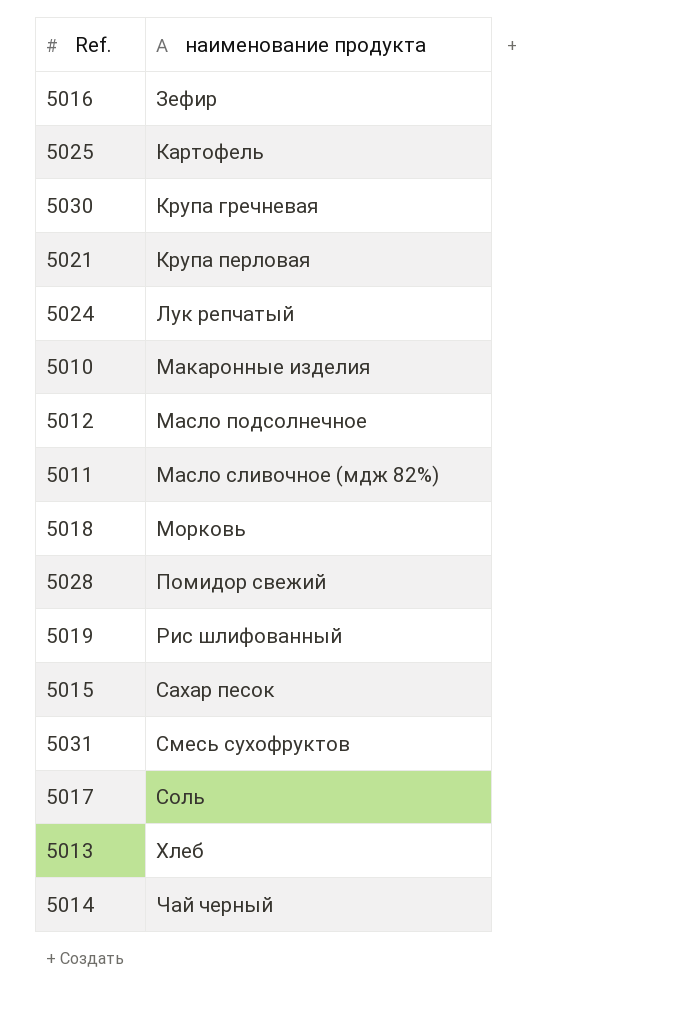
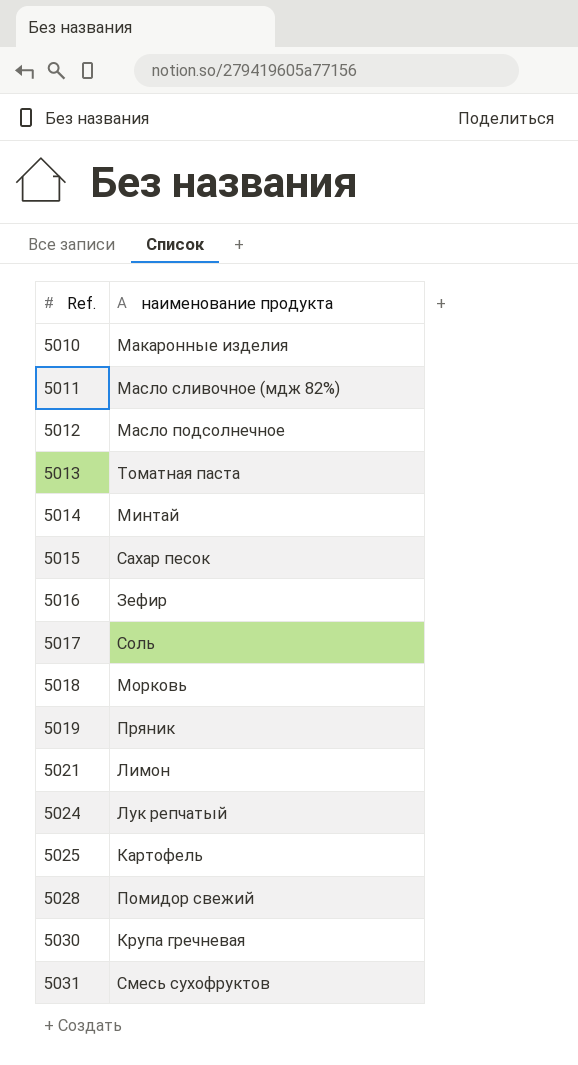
row order: наименование продукта ascending -> Ref. ascending
5013 | наименование продукта: Хлеб -> Томатная паста
5014 | наименование продукта: Чай черный -> Минтай
5019 | наименование продукта: Рис шлифованный -> Пряник
5021 | наименование продукта: Крупа перловая -> Лимон

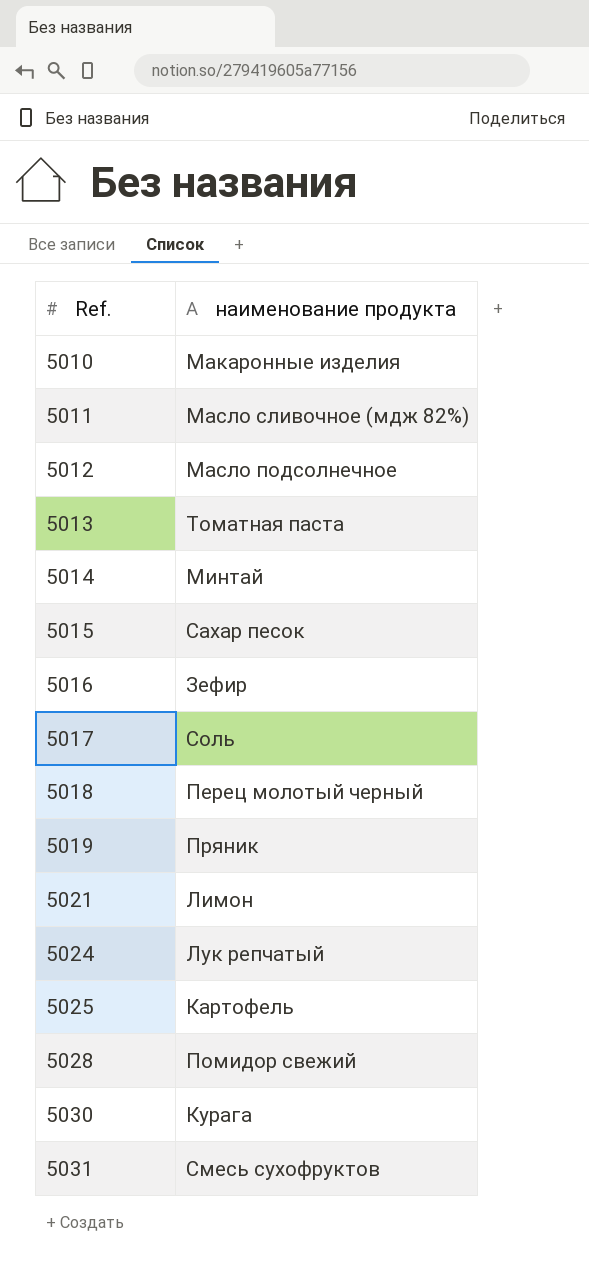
5018 | наименование продукта: Морковь -> Перец молотый черный
5030 | наименование продукта: Крупа гречневая -> Курага

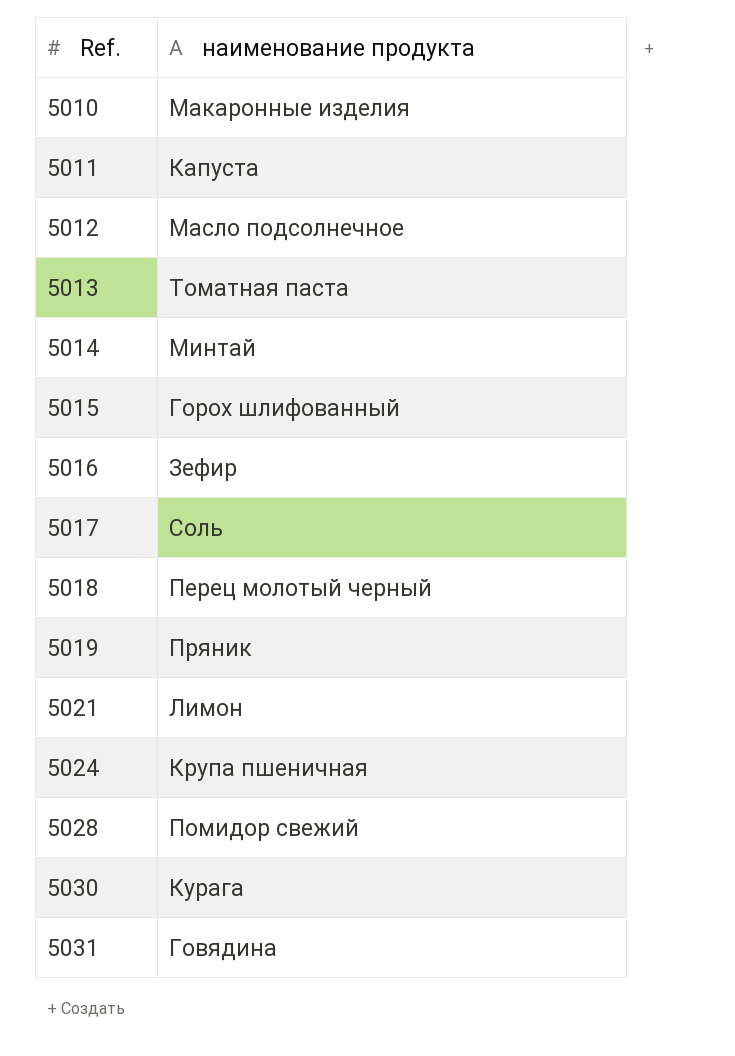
row 5025: Картофель -> none
5011 | наименование продукта: Масло сливочное (мдж 82%) -> Капуста
5015 | наименование продукта: Сахар песок -> Горох шлифованный
5024 | наименование продукта: Лук репчатый -> Крупа пшеничная
5031 | наименование продукта: Смесь сухофруктов -> Говядина

